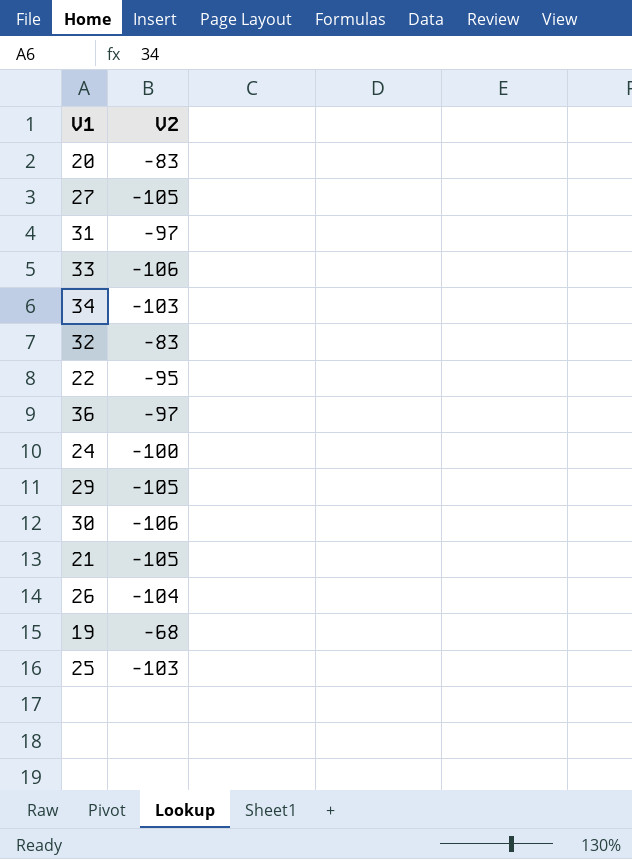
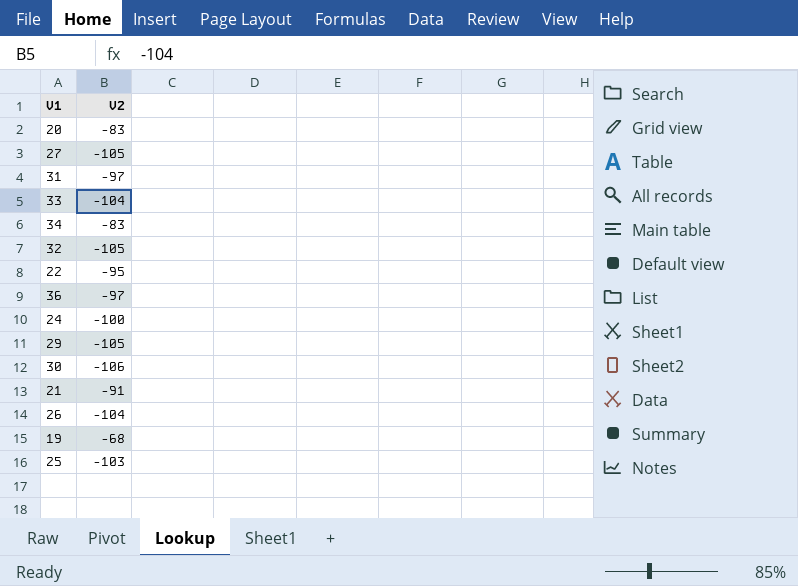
33 | V2: -106 -> -104
34 | V2: -103 -> -83
32 | V2: -83 -> -105
21 | V2: -105 -> -91

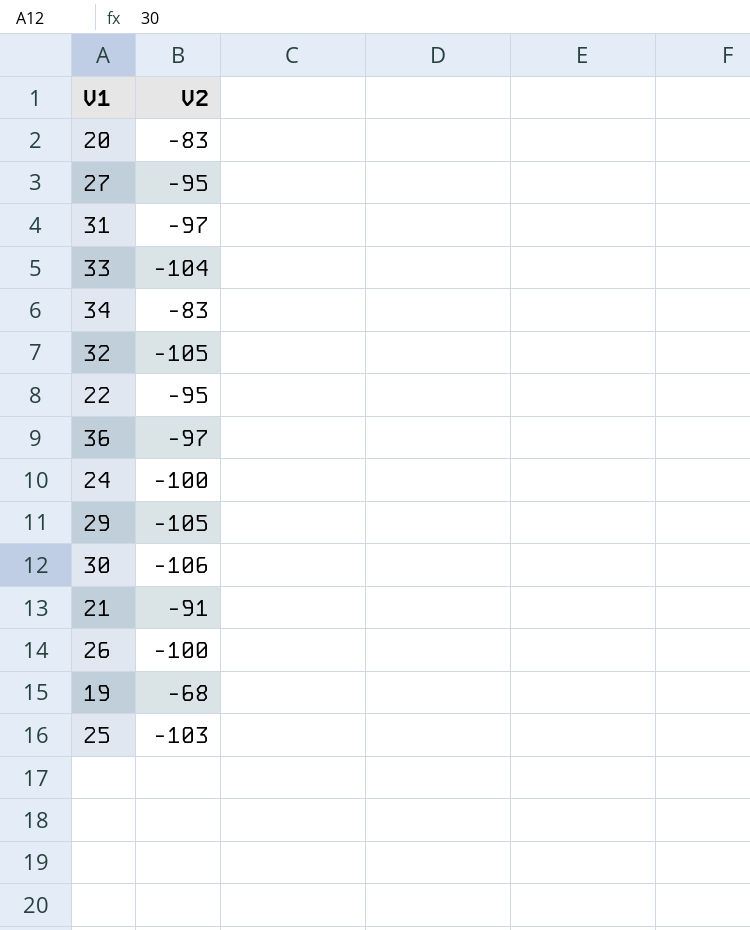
27 | V2: -105 -> -95
26 | V2: -104 -> -100

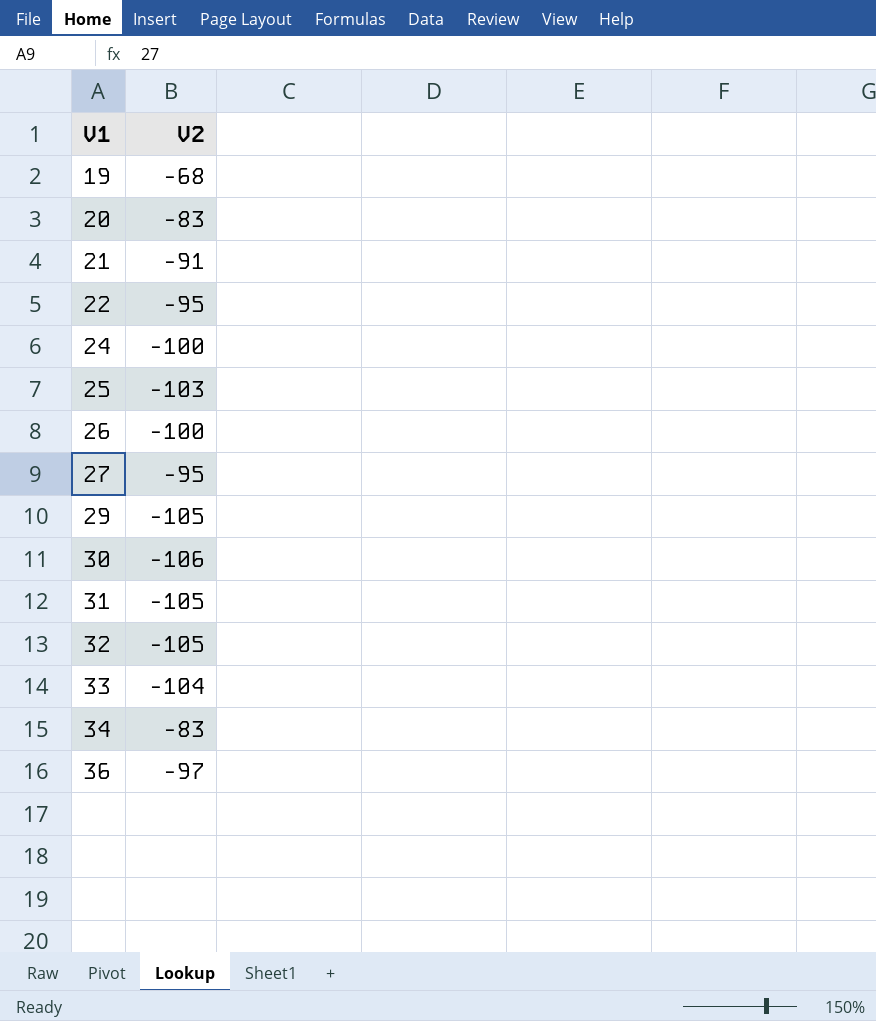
row order: none -> V1 ascending
31 | V2: -97 -> -105

